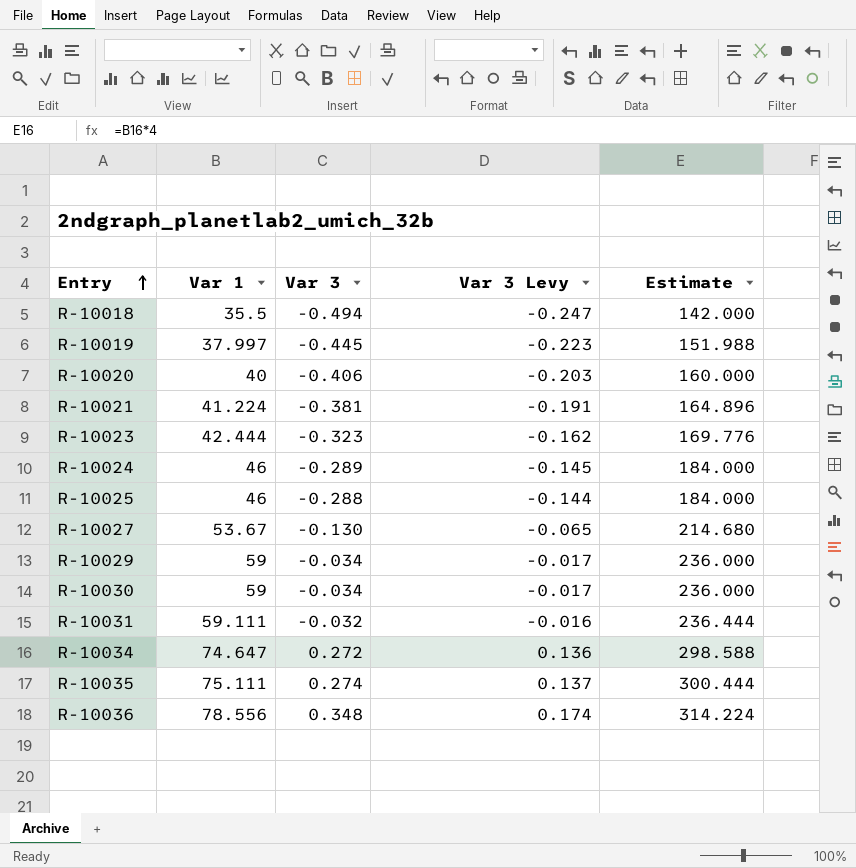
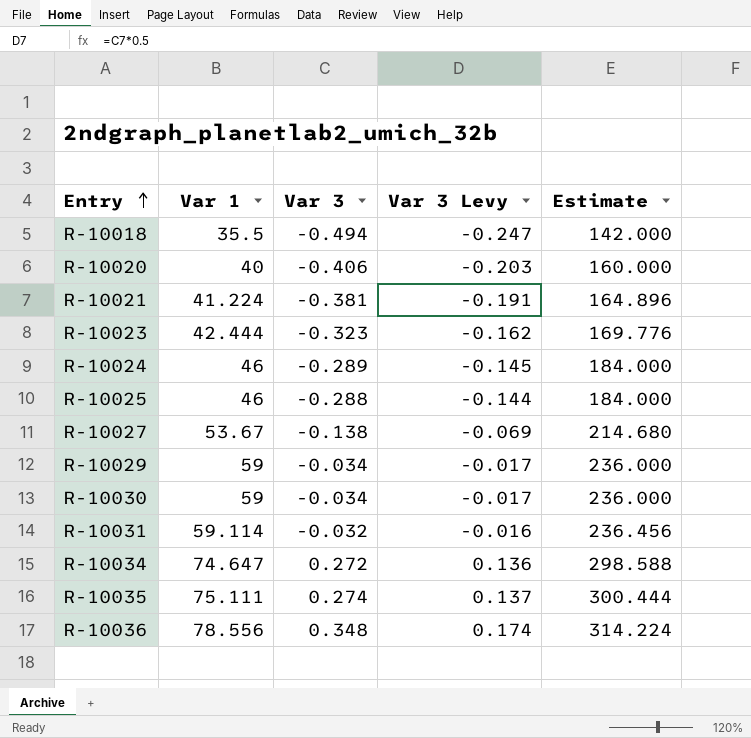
row R-10019: 37.997 | -0.445 | -0.223 | 151.988 -> none
R-10027 | Var 3: -0.130 -> -0.138
R-10027 | Var 3 Levy: -0.065 -> -0.069
R-10031 | Var 1: 59.111 -> 59.114
R-10031 | Estimate: 236.444 -> 236.456

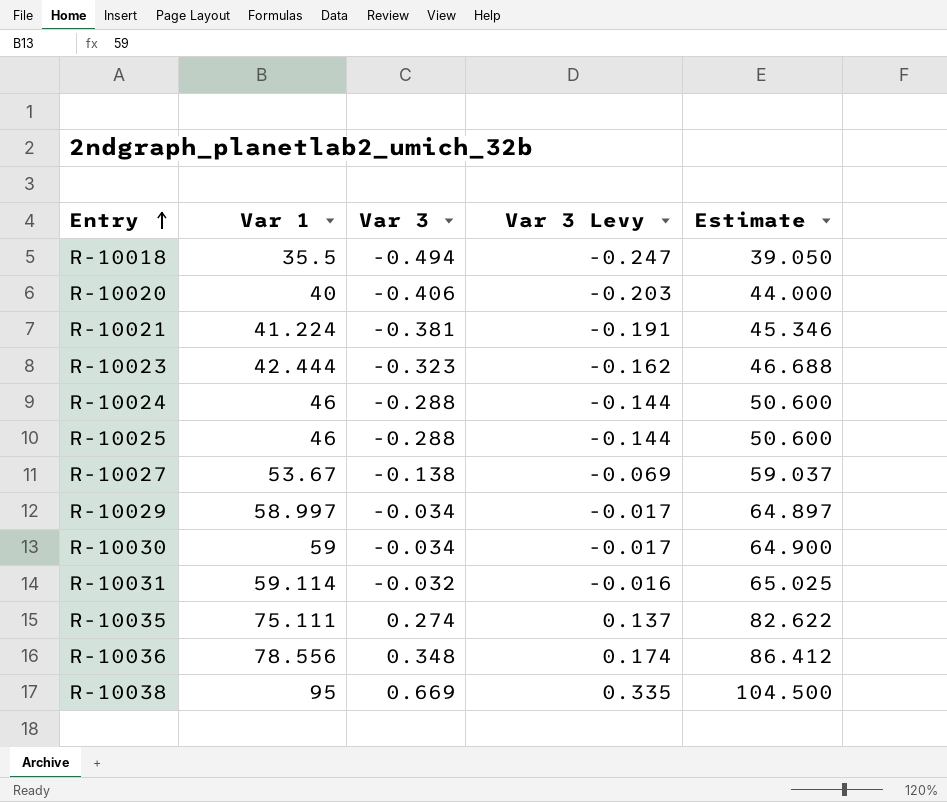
column Estimate | formula: [Var 1] * 4 -> [Var 1] * 1.1
row R-10034: 74.647 | 0.272 | 0.136 | 298.588 -> none
R-10024 | Var 3: -0.289 -> -0.288
R-10024 | Var 3 Levy: -0.145 -> -0.144
R-10029 | Var 1: 59 -> 58.997
row R-10038: none -> 95 | 0.669 | 0.335 | 104.500

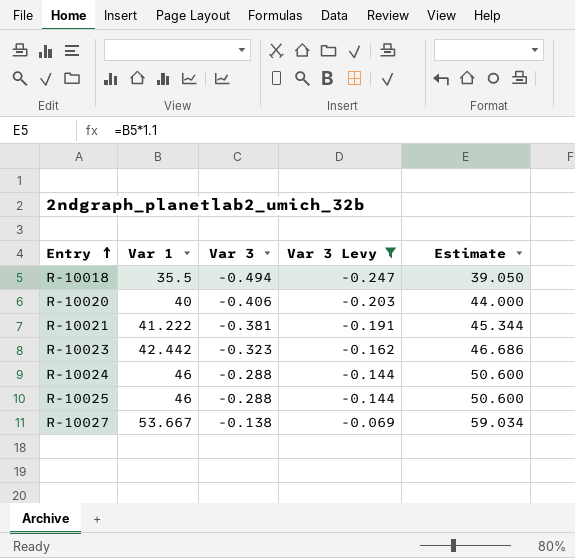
filter: none -> Var 3 Levy <= -0.069
R-10021 | Var 1: 41.224 -> 41.222
R-10021 | Estimate: 45.346 -> 45.344
R-10023 | Var 1: 42.444 -> 42.442
R-10023 | Estimate: 46.688 -> 46.686
R-10027 | Var 1: 53.67 -> 53.667
R-10027 | Estimate: 59.037 -> 59.034

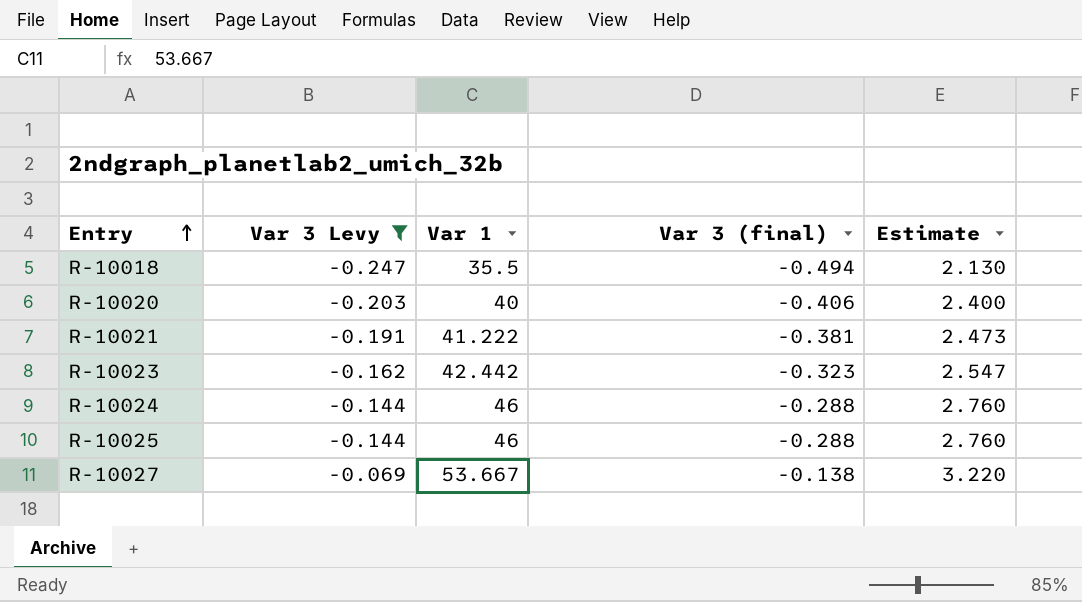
column Var 3 Levy | position: 4 -> 2
column name: Var 3 -> Var 3 (final)
column Estimate | formula: [Var 1] * 1.1 -> [Var 1] * 0.06

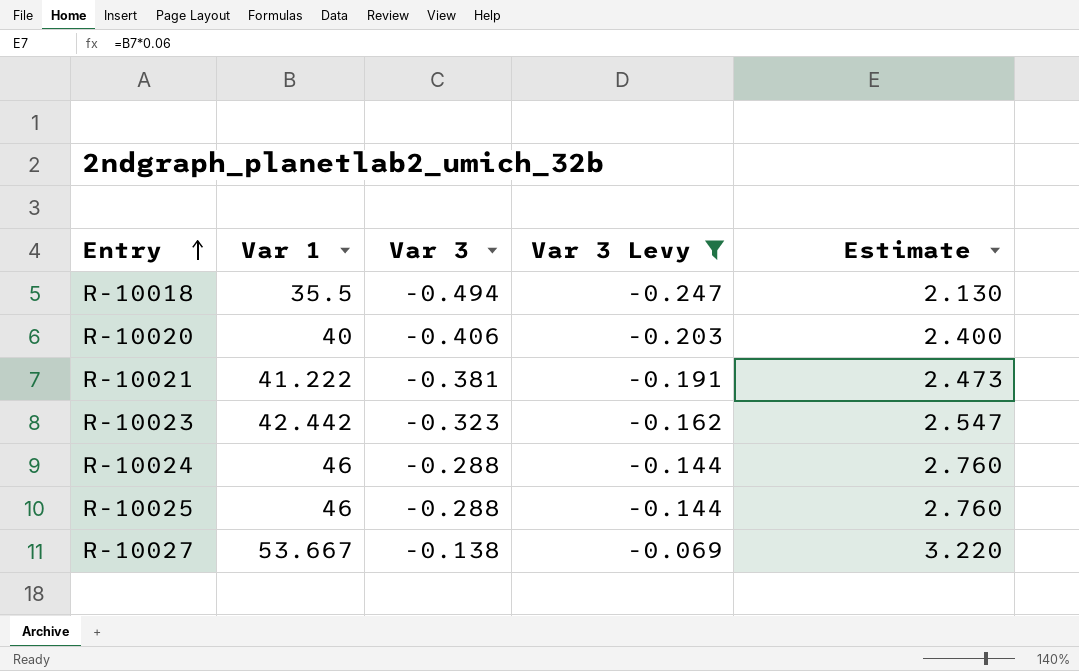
column name: Var 3 (final) -> Var 3
column Var 3 Levy | position: 2 -> 4

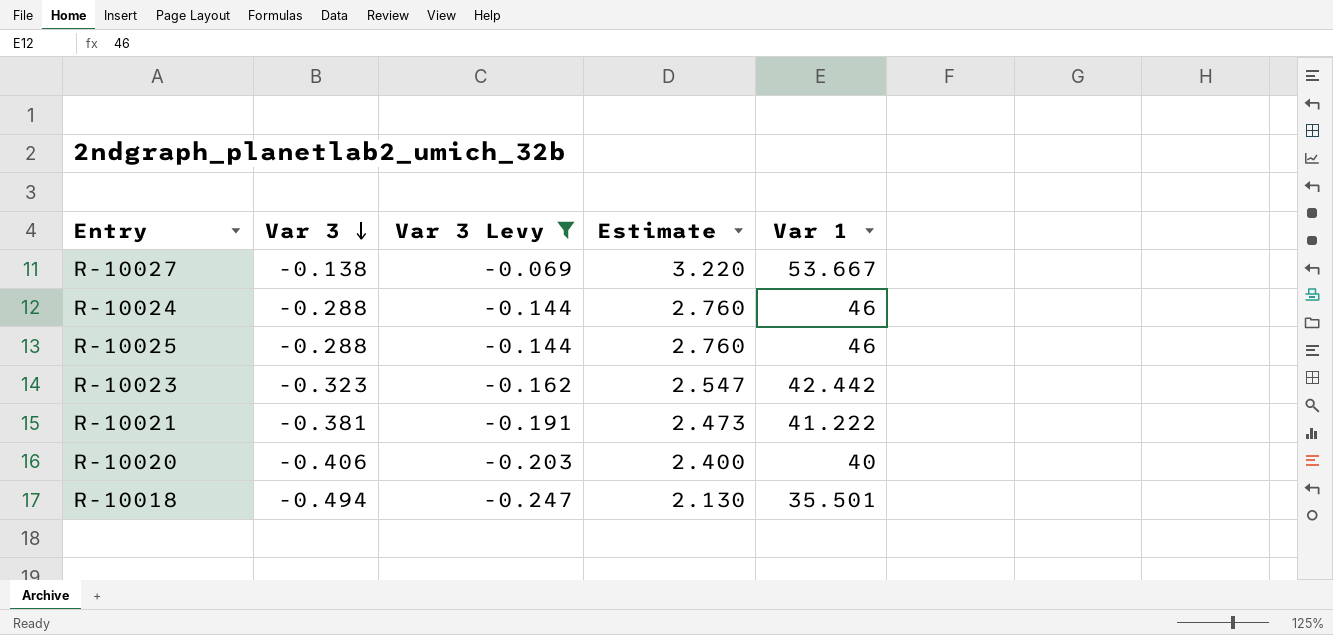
row order: Entry ascending -> Var 3 descending
column Var 1 | position: 2 -> 5
R-10018 | Var 1: 35.5 -> 35.501

